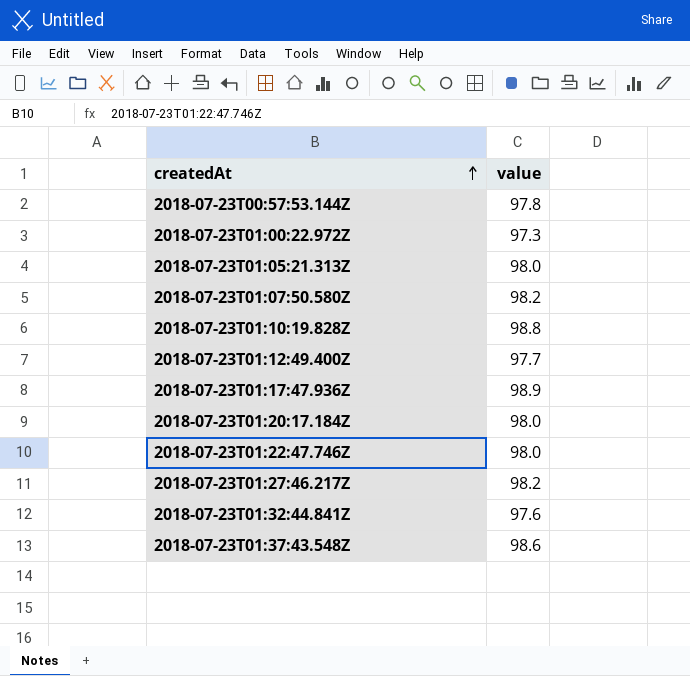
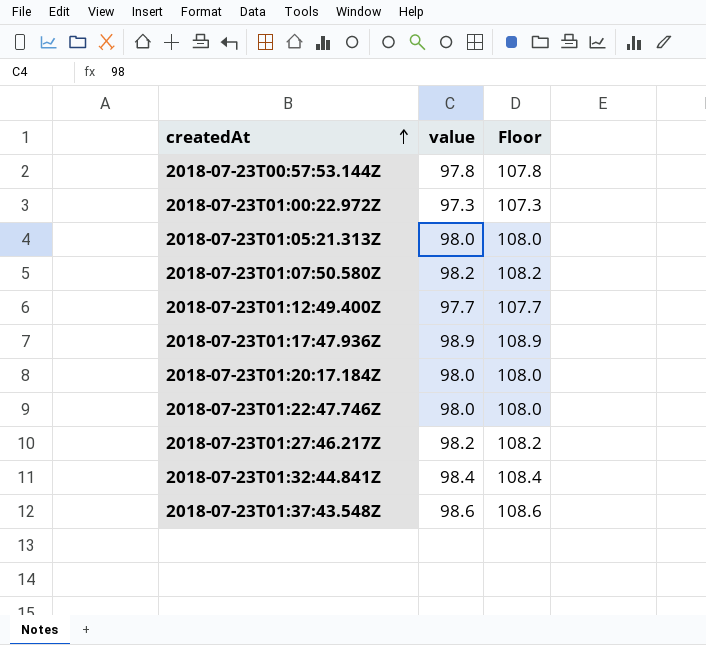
column Floor | formula: none -> [value] + 10
row 2018-07-23T01:10:19.828Z: 98.8 -> none
2018-07-23T01:32:44.841Z | value: 97.6 -> 98.4

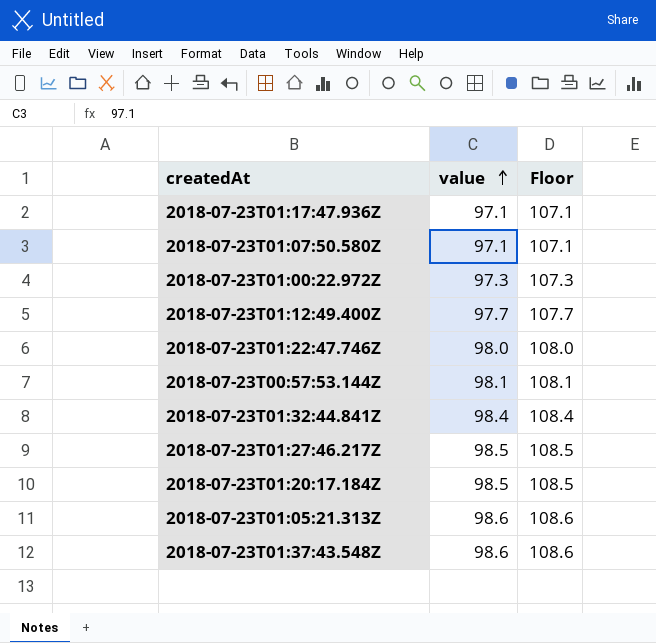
row order: createdAt ascending -> value ascending
2018-07-23T01:17:47.936Z | value: 98.9 -> 97.1
2018-07-23T01:17:47.936Z | Floor: 108.9 -> 107.1
2018-07-23T01:07:50.580Z | value: 98.2 -> 97.1
2018-07-23T01:07:50.580Z | Floor: 108.2 -> 107.1
2018-07-23T00:57:53.144Z | value: 97.8 -> 98.1
2018-07-23T00:57:53.144Z | Floor: 107.8 -> 108.1
2018-07-23T01:27:46.217Z | value: 98.2 -> 98.5
2018-07-23T01:27:46.217Z | Floor: 108.2 -> 108.5
2018-07-23T01:20:17.184Z | value: 98.0 -> 98.5
2018-07-23T01:20:17.184Z | Floor: 108.0 -> 108.5
2018-07-23T01:05:21.313Z | value: 98.0 -> 98.6
2018-07-23T01:05:21.313Z | Floor: 108.0 -> 108.6

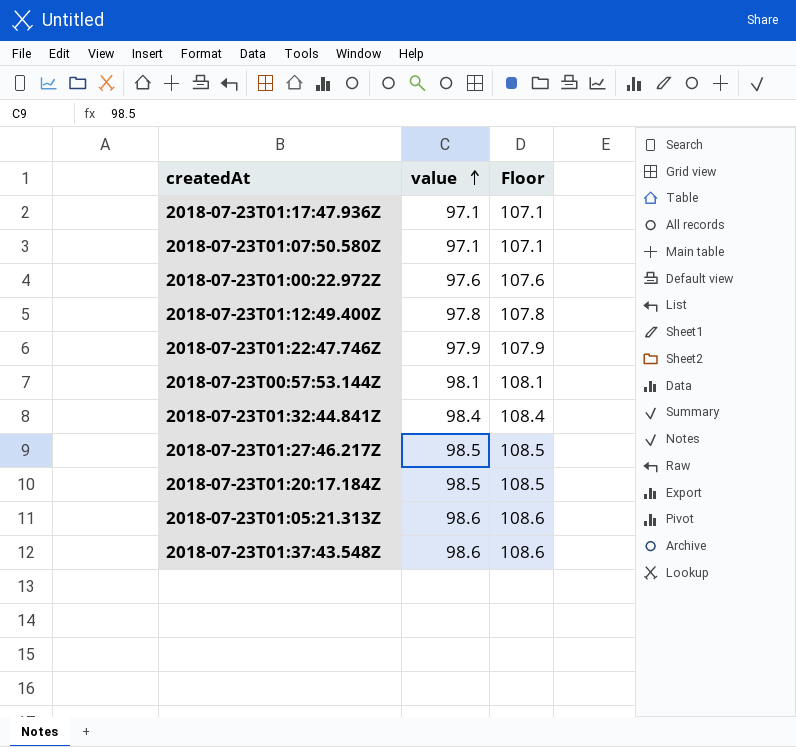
2018-07-23T01:00:22.972Z | value: 97.3 -> 97.6
2018-07-23T01:00:22.972Z | Floor: 107.3 -> 107.6
2018-07-23T01:12:49.400Z | value: 97.7 -> 97.8
2018-07-23T01:12:49.400Z | Floor: 107.7 -> 107.8
2018-07-23T01:22:47.746Z | value: 98.0 -> 97.9
2018-07-23T01:22:47.746Z | Floor: 108.0 -> 107.9

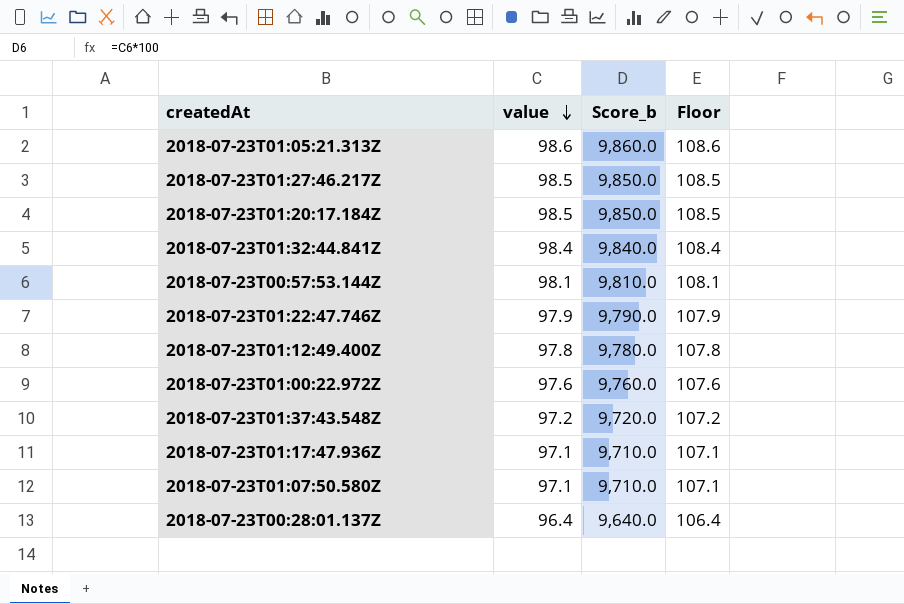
row order: value ascending -> value descending
column Score_b | formula: none -> [value] * 100
2018-07-23T01:37:43.548Z | value: 98.6 -> 97.2
2018-07-23T01:37:43.548Z | Floor: 108.6 -> 107.2
row 2018-07-23T00:28:01.137Z: none -> 96.4 | 9,640.0 | 106.4

